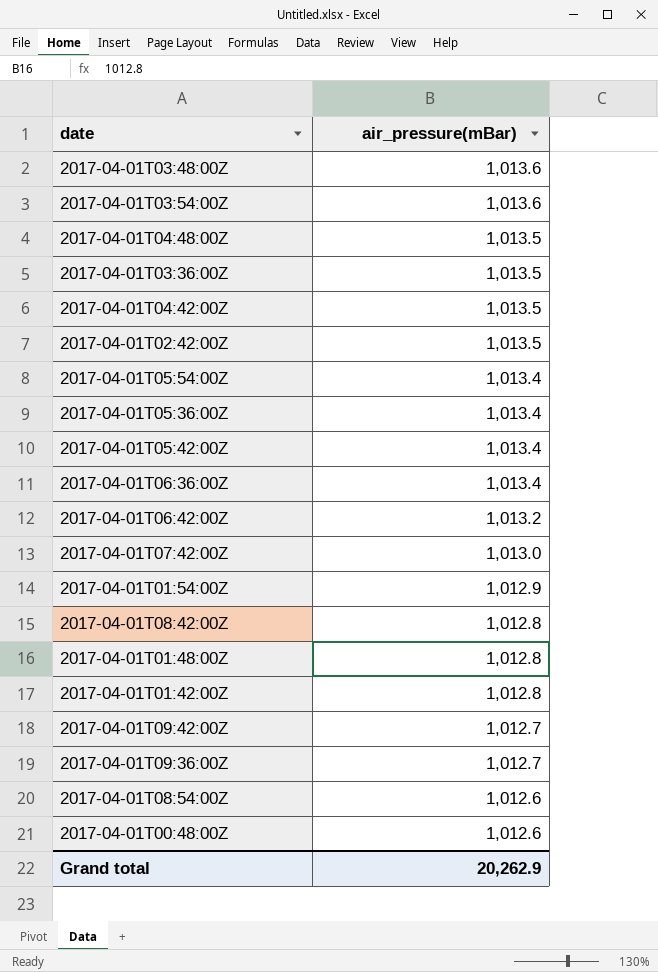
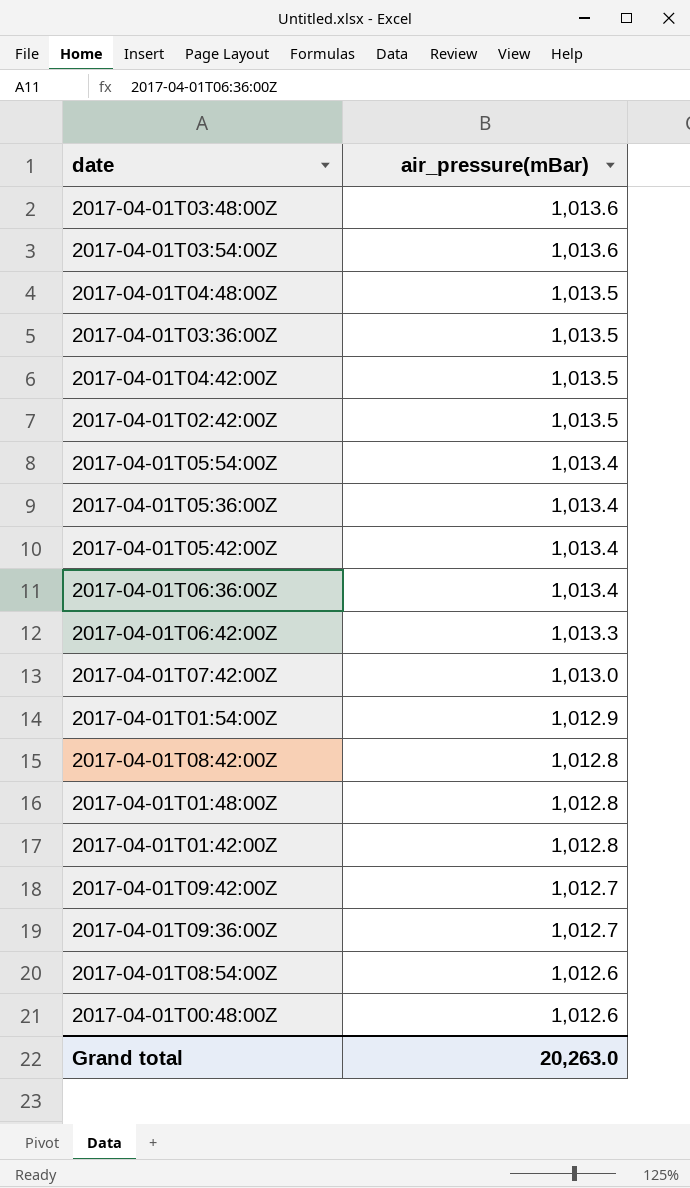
2017-04-01T06:42:00Z | air_pressure(mBar): 1,013.2 -> 1,013.3
Grand total | air_pressure(mBar): 20,262.9 -> 20,263.0

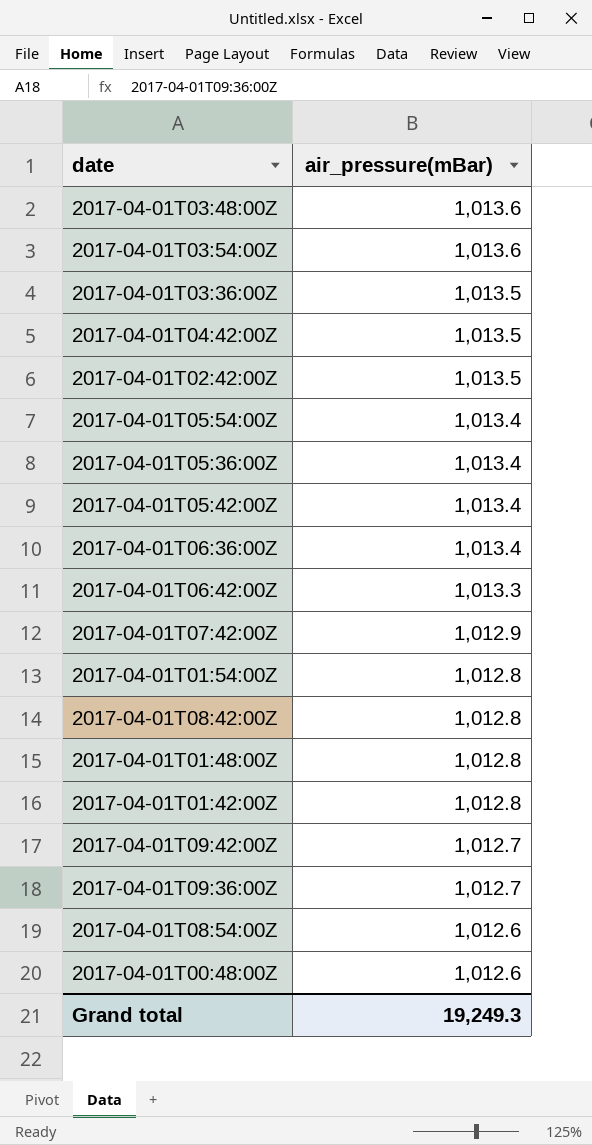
row 2017-04-01T04:48:00Z: 1,013.5 -> none
2017-04-01T07:42:00Z | air_pressure(mBar): 1,013.0 -> 1,012.9
2017-04-01T01:54:00Z | air_pressure(mBar): 1,012.9 -> 1,012.8
Grand total | air_pressure(mBar): 20,263.0 -> 19,249.3

